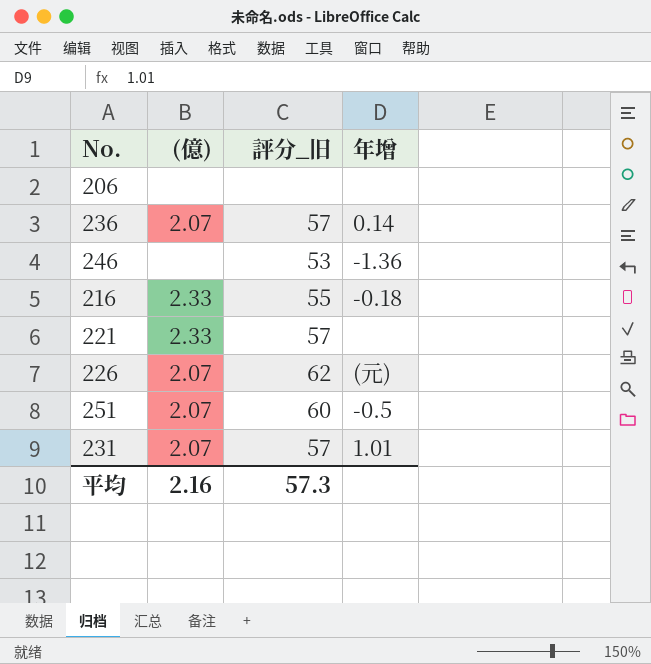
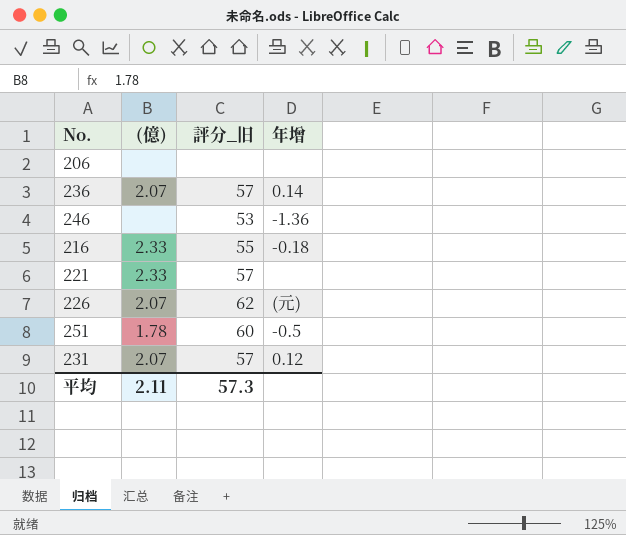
251 | (億): 2.07 -> 1.78
231 | 年增: 1.01 -> 0.12
平均 | (億): 2.16 -> 2.11

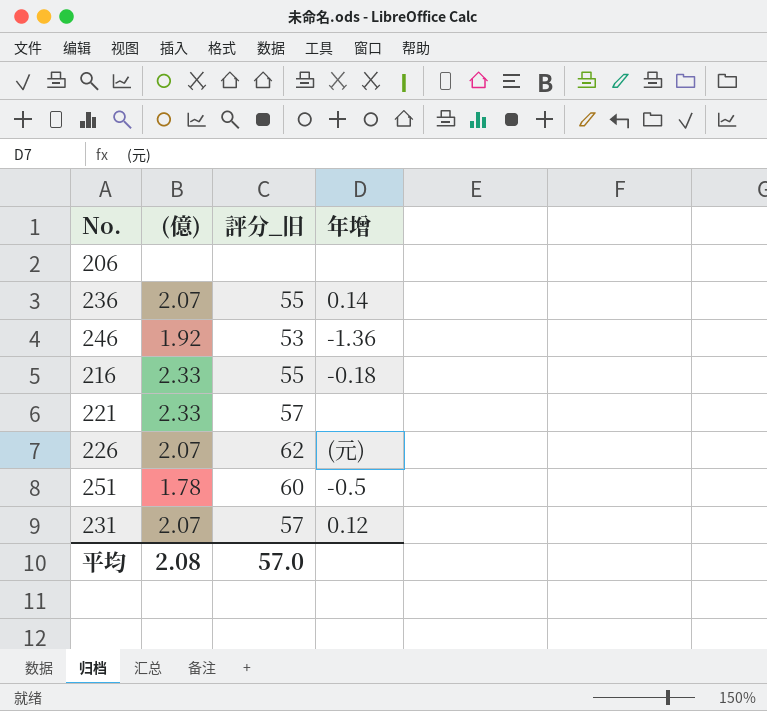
236 | 評分_旧: 57 -> 55
246 | (億): none -> 1.92
平均 | (億): 2.11 -> 2.08
平均 | 評分_旧: 57.3 -> 57.0

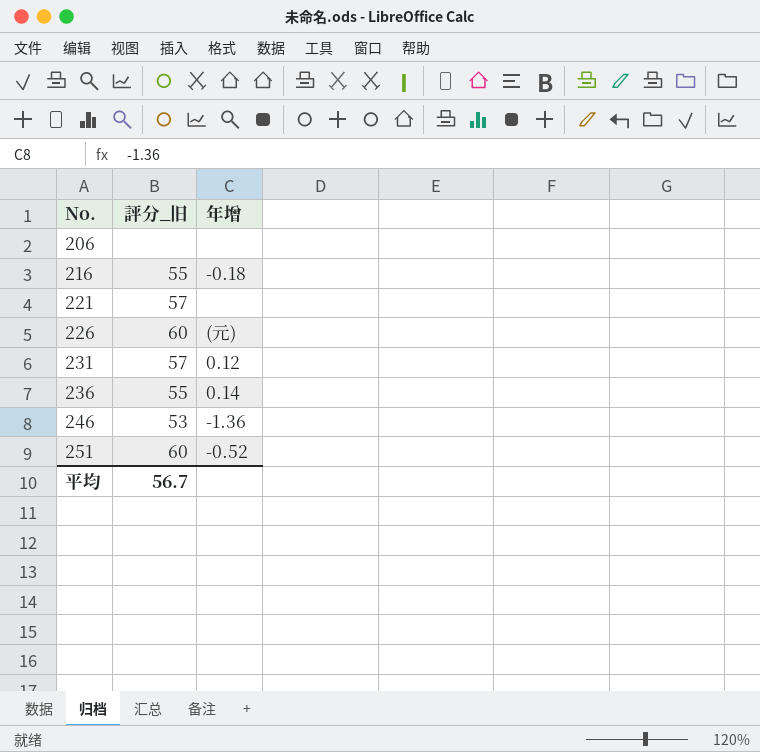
row order: none -> No. ascending
column (億) | position: 2 -> none
226 | 評分_旧: 62 -> 60
251 | 年增: -0.5 -> -0.52
平均 | 評分_旧: 57.0 -> 56.7

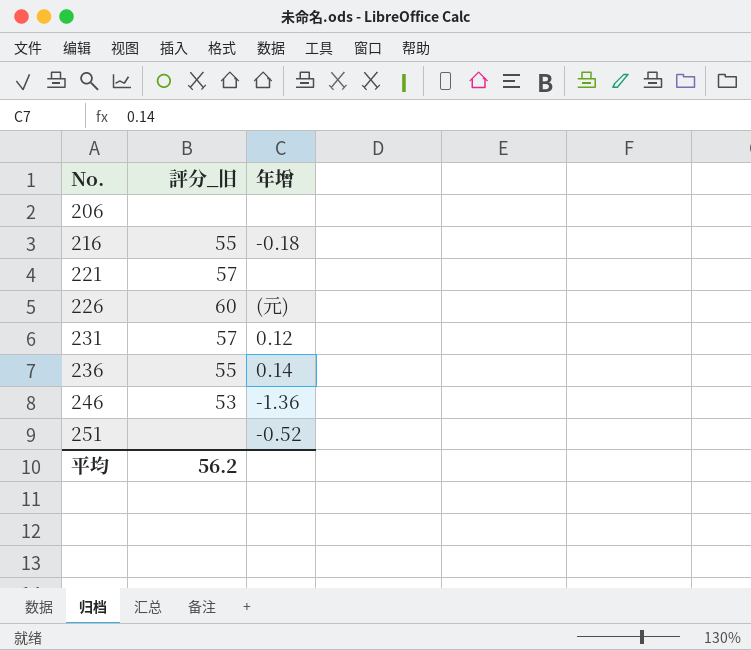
251 | 評分_旧: 60 -> none
平均 | 評分_旧: 56.7 -> 56.2

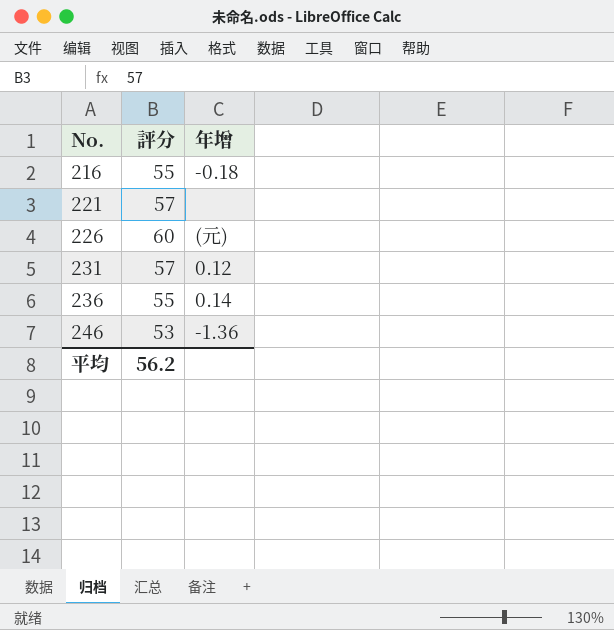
column name: 評分_旧 -> 評分
row 206: none | none -> none
row 251: none | -0.52 -> none

